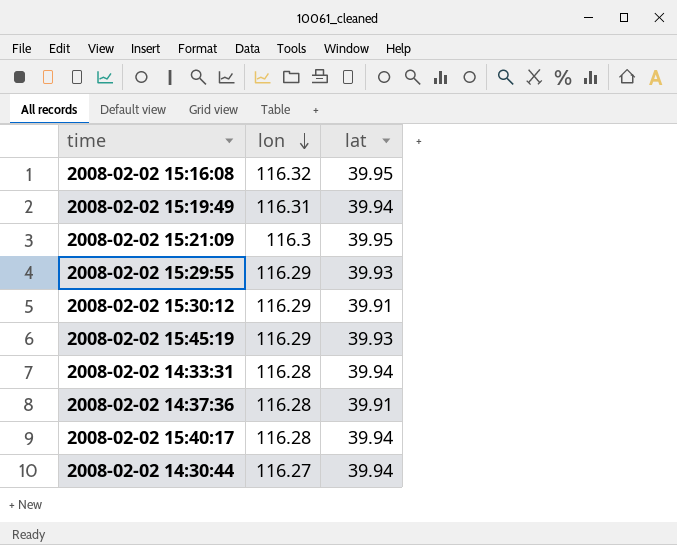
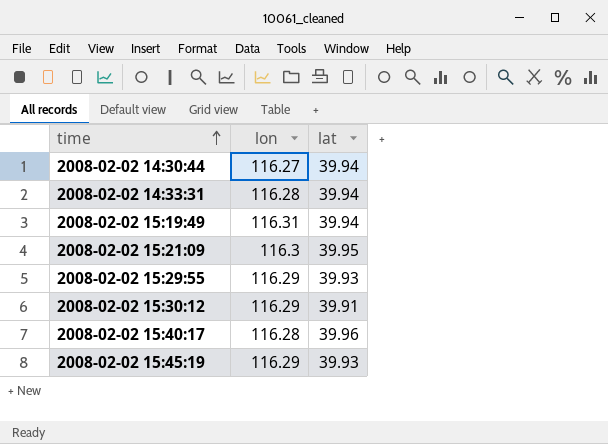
row order: lon descending -> time ascending
row 2008-02-02 15:16:08: 116.32 | 39.95 -> none
row 2008-02-02 14:37:36: 116.28 | 39.91 -> none
2008-02-02 15:40:17 | lat: 39.94 -> 39.96

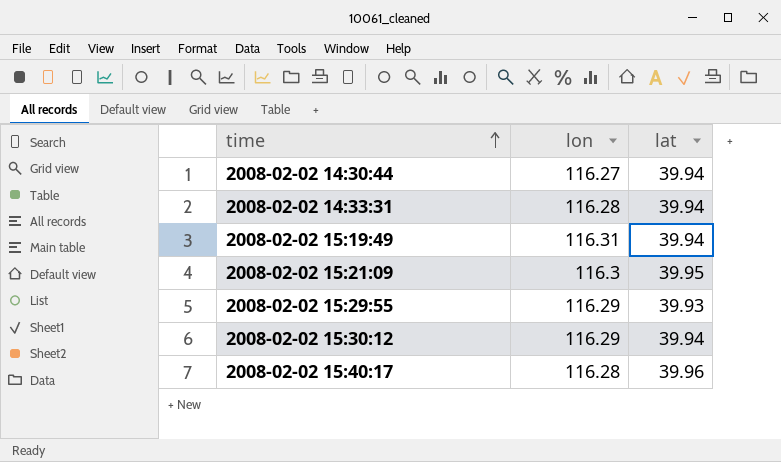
row 2008-02-02 15:45:19: 116.29 | 39.93 -> none
2008-02-02 15:30:12 | lat: 39.91 -> 39.94

